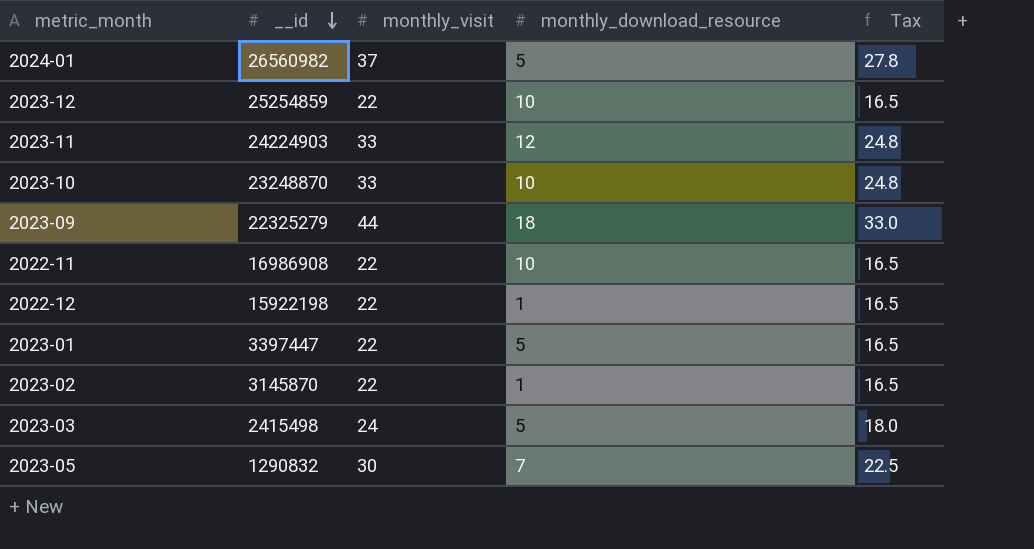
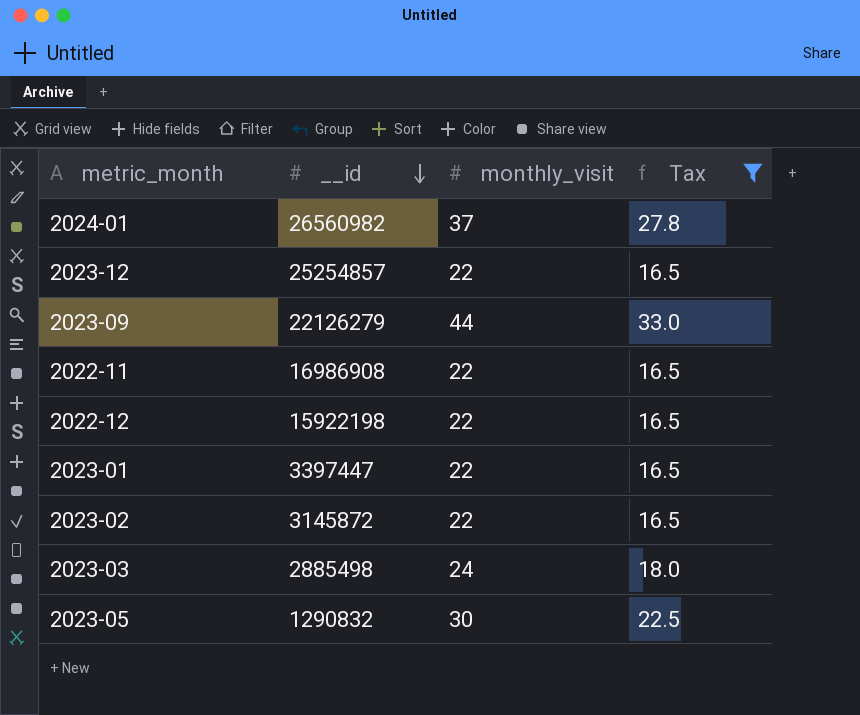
filter: none -> Tax != 24.8
column monthly_download_resource | position: 4 -> none
2023-12 | __id: 25254859 -> 25254857
2023-09 | __id: 22325279 -> 22126279
2023-02 | __id: 3145870 -> 3145872
2023-03 | __id: 2415498 -> 2885498

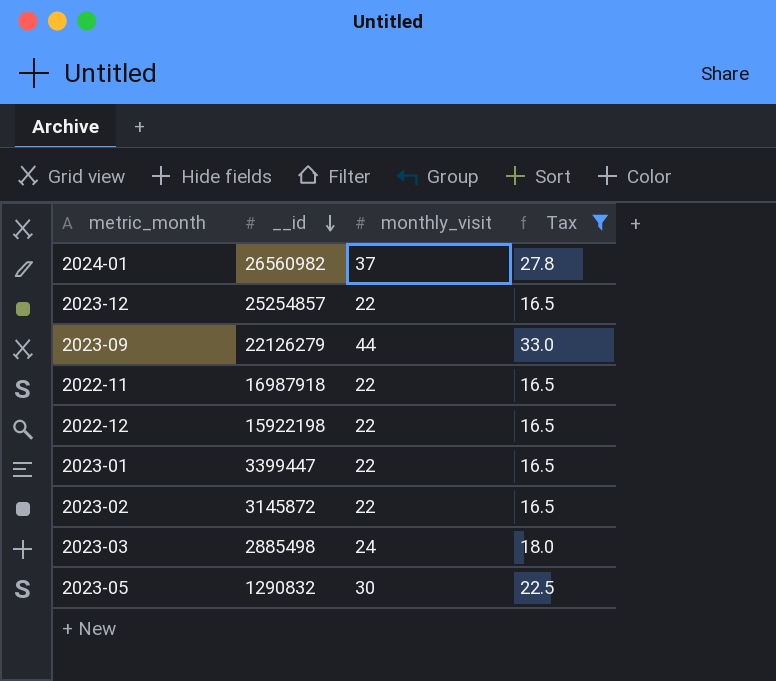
2022-11 | __id: 16986908 -> 16987918
2023-01 | __id: 3397447 -> 3399447

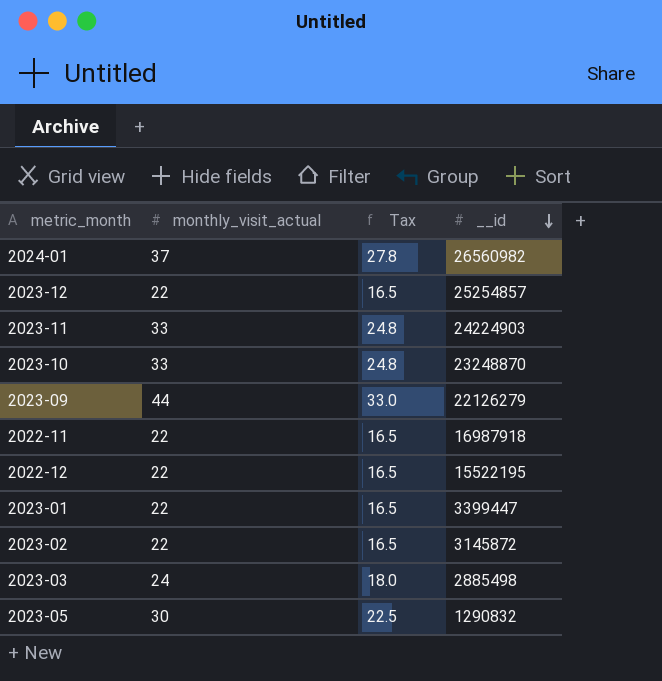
filter: Tax != 24.8 -> none
column name: monthly_visit -> monthly_visit_actual
column __id | position: 2 -> 4
2022-12 | __id: 15922198 -> 15522195

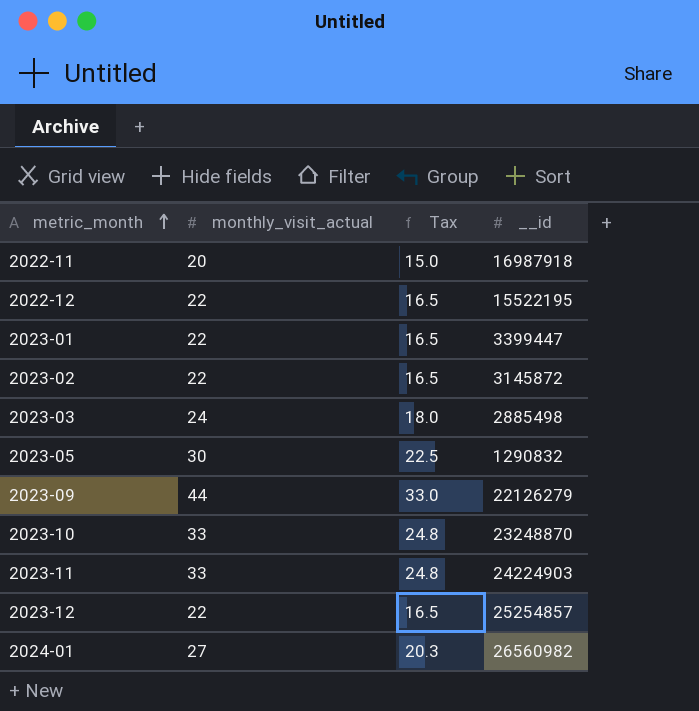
row order: __id descending -> metric_month ascending
2022-11 | monthly_visit_actual: 22 -> 20
2022-11 | Tax: 16.5 -> 15.0
2024-01 | monthly_visit_actual: 37 -> 27
2024-01 | Tax: 27.8 -> 20.3

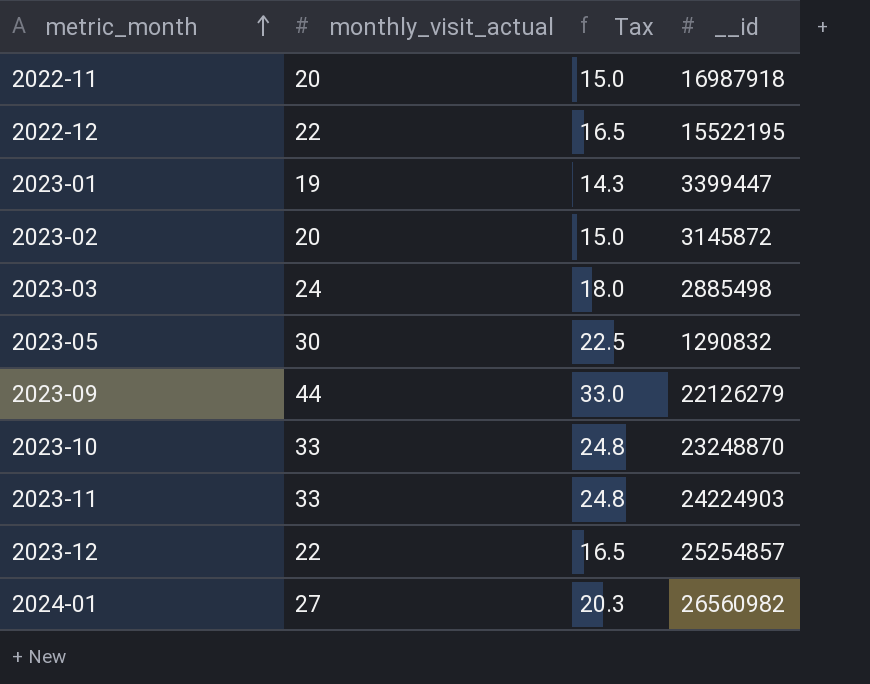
2023-01 | monthly_visit_actual: 22 -> 19
2023-01 | Tax: 16.5 -> 14.3
2023-02 | monthly_visit_actual: 22 -> 20
2023-02 | Tax: 16.5 -> 15.0

